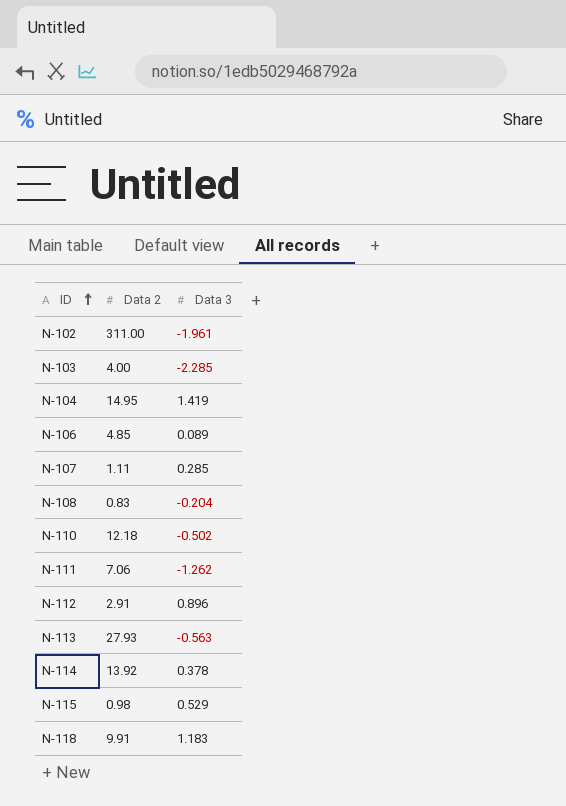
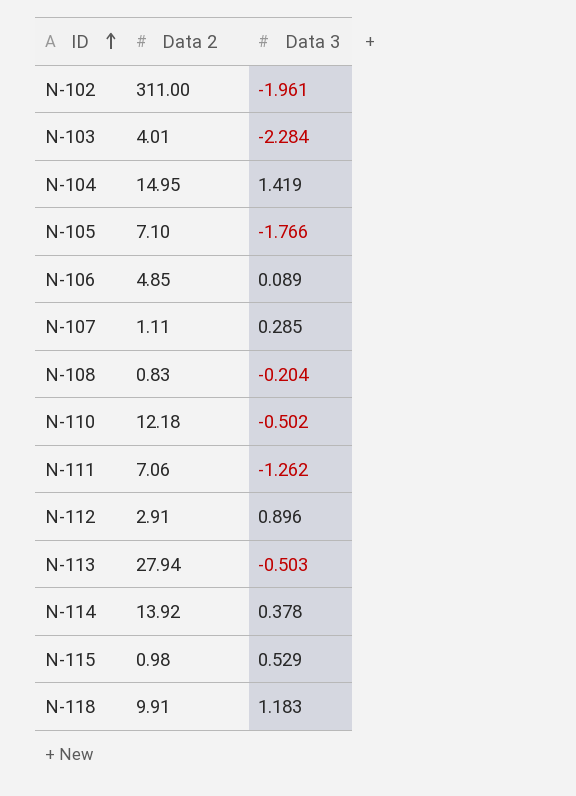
N-103 | Data 2: 4.00 -> 4.01
N-103 | Data 3: -2.285 -> -2.284
row N-105: none -> 7.10 | -1.766
N-113 | Data 2: 27.93 -> 27.94
N-113 | Data 3: -0.563 -> -0.503

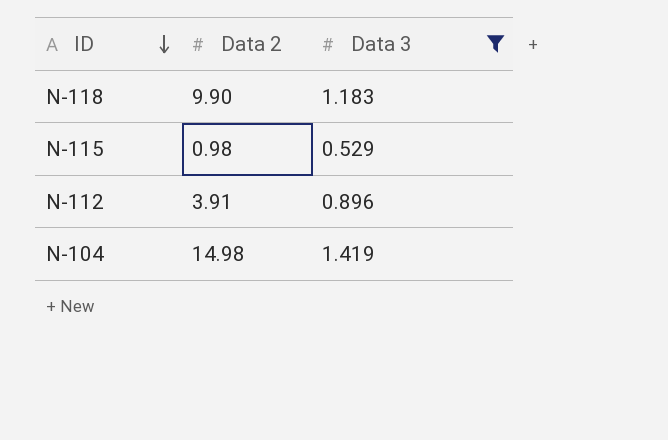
filter: none -> Data 3 >= 0.529
row order: ID ascending -> ID descending
N-118 | Data 2: 9.91 -> 9.90
N-112 | Data 2: 2.91 -> 3.91
N-104 | Data 2: 14.95 -> 14.98

